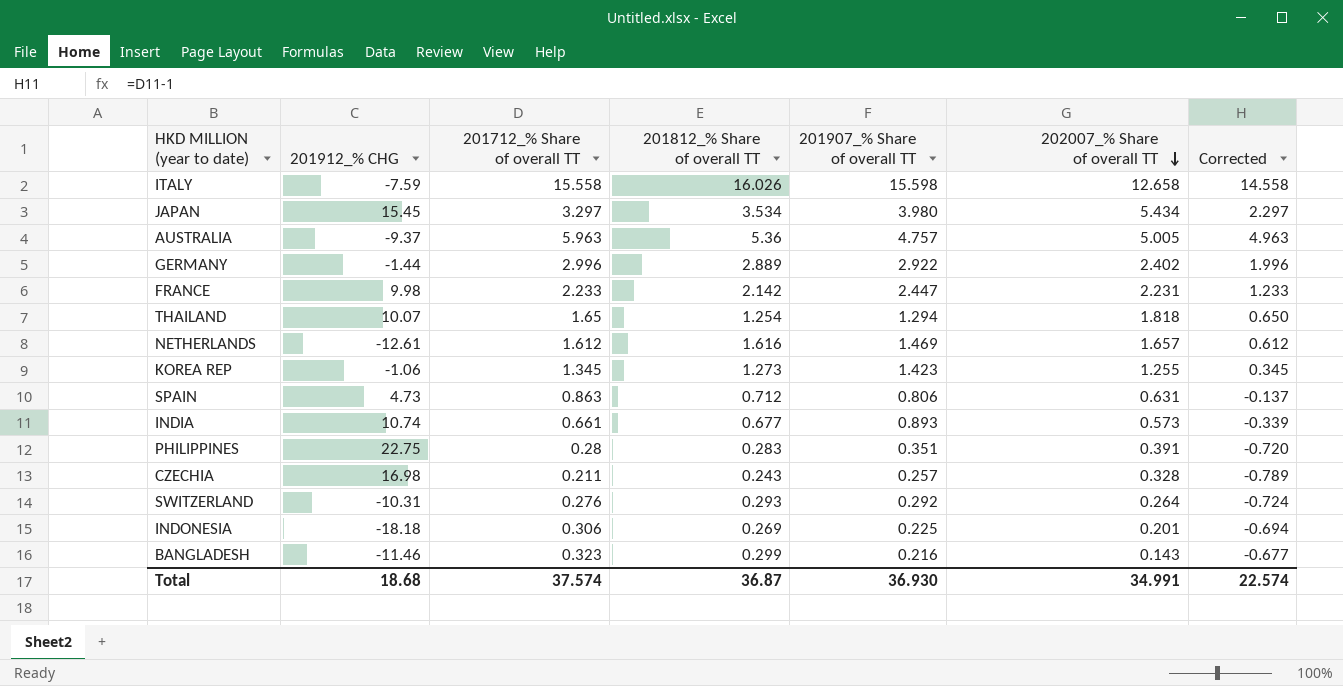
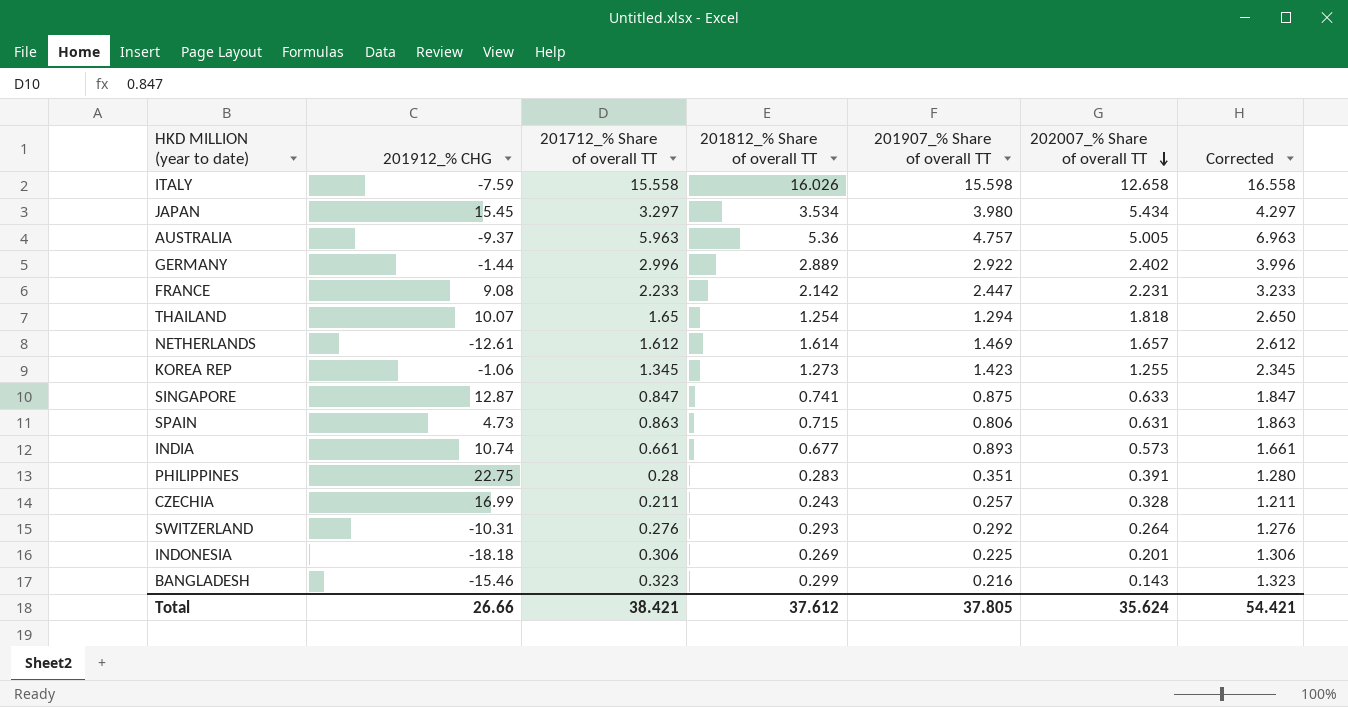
column Corrected | formula: [201712_% Share of overall TT] - 1 -> [201712_% Share of overall TT] + 1
FRANCE | 201912_% CHG: 9.98 -> 9.08
NETHERLANDS | 201812_% Share of overall TT: 1.616 -> 1.614
row SINGAPORE: none -> 12.87 | 0.847 | 0.741 | 0.875 | 0.633 | 1.847
SPAIN | 201812_% Share of overall TT: 0.712 -> 0.715
CZECHIA | 201912_% CHG: 16.98 -> 16.99
BANGLADESH | 201912_% CHG: -11.46 -> -15.46
Total | 201912_% CHG: 18.68 -> 26.66
Total | 201712_% Share of overall TT: 37.574 -> 38.421
Total | 201812_% Share of overall TT: 36.87 -> 37.612
Total | 201907_% Share of overall TT: 36.930 -> 37.805
Total | 202007_% Share of overall TT: 34.991 -> 35.624
Total | Corrected: 22.574 -> 54.421

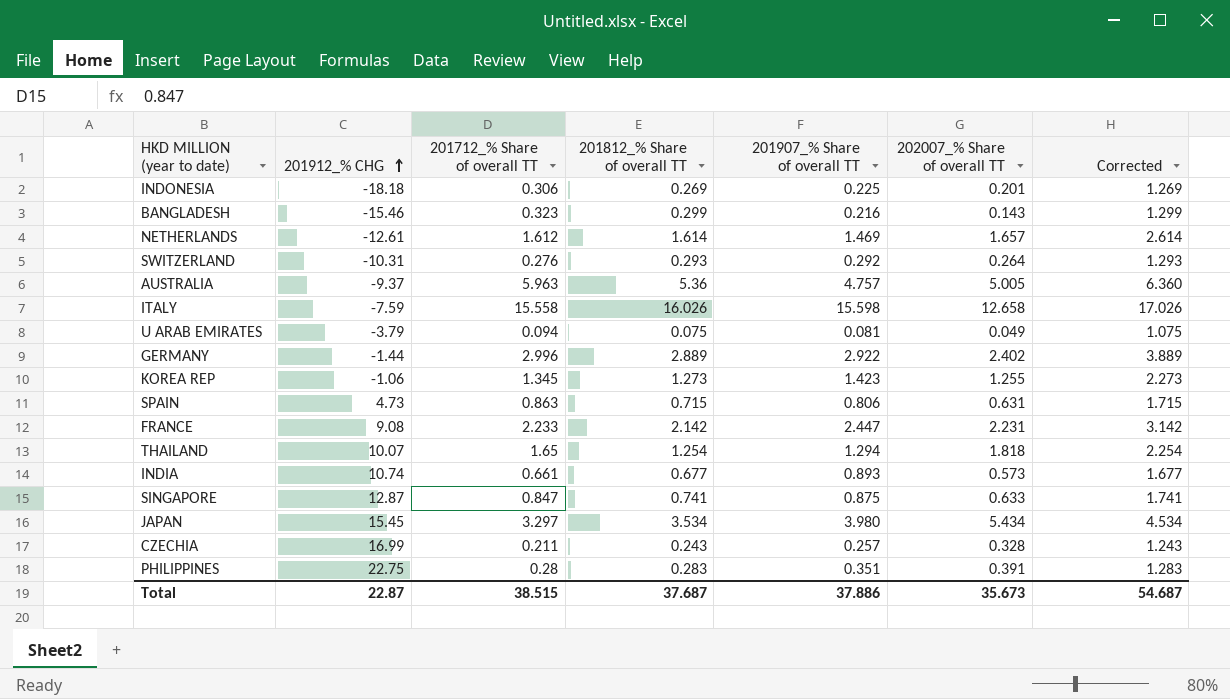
row order: 202007_% Share of overall TT descending -> 201912_% CHG ascending
column Corrected | formula: [201712_% Share of overall TT] + 1 -> [201812_% Share of overall TT] + 1
row U ARAB EMIRATES: none -> -3.79 | 0.094 | 0.075 | 0.081 | 0.049 | 1.075
Total | 201912_% CHG: 26.66 -> 22.87
Total | 201712_% Share of overall TT: 38.421 -> 38.515
Total | 201812_% Share of overall TT: 37.612 -> 37.687
Total | 201907_% Share of overall TT: 37.805 -> 37.886
Total | 202007_% Share of overall TT: 35.624 -> 35.673
Total | Corrected: 54.421 -> 54.687

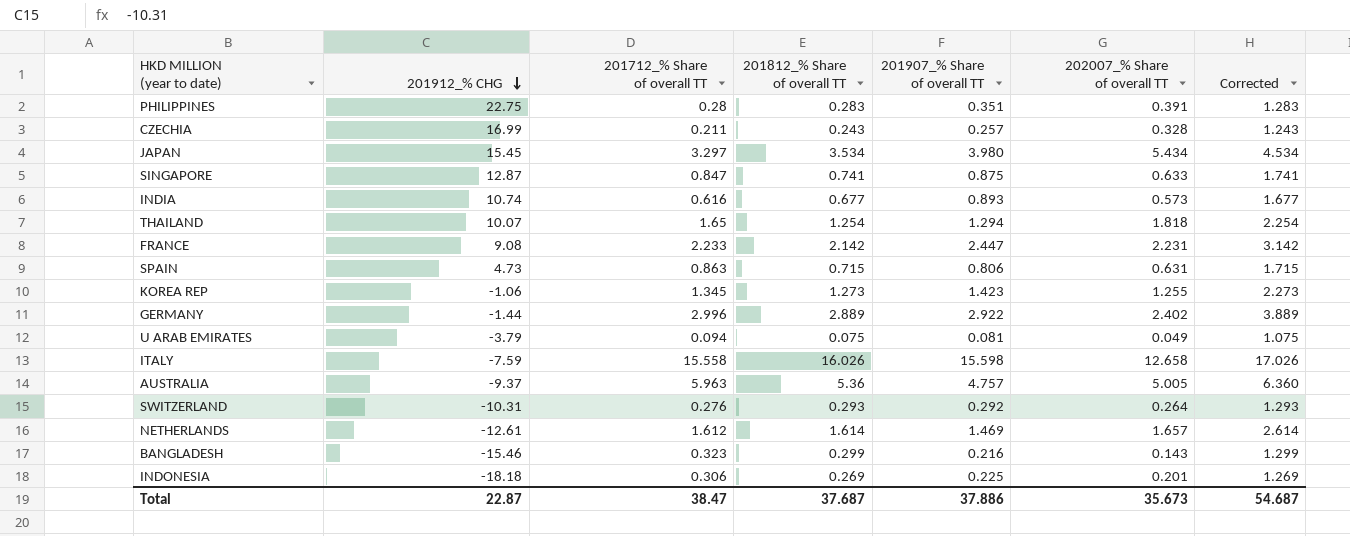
row order: 201912_% CHG ascending -> 201912_% CHG descending
INDIA | 201712_% Share of overall TT: 0.661 -> 0.616
Total | 201712_% Share of overall TT: 38.515 -> 38.47

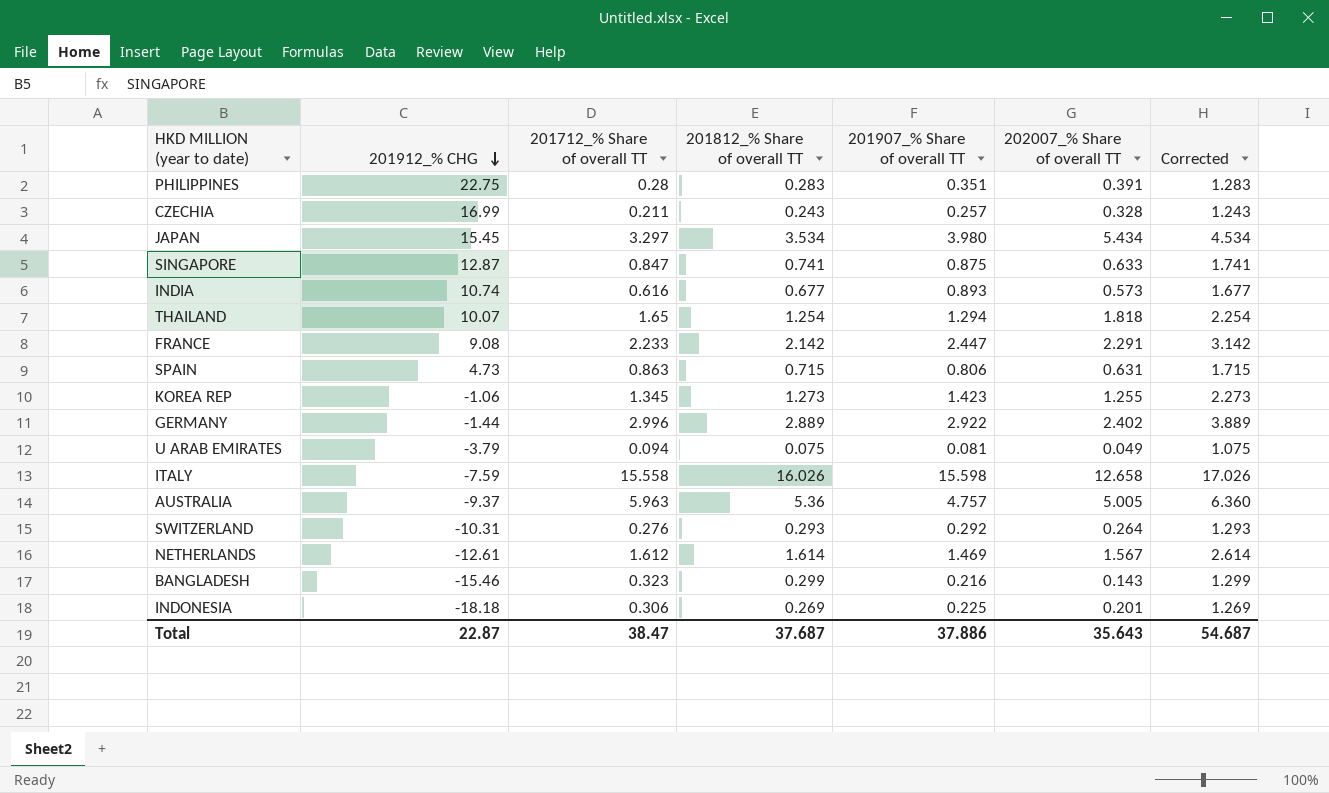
FRANCE | 202007_% Share of overall TT: 2.231 -> 2.291
NETHERLANDS | 202007_% Share of overall TT: 1.657 -> 1.567
Total | 202007_% Share of overall TT: 35.673 -> 35.643

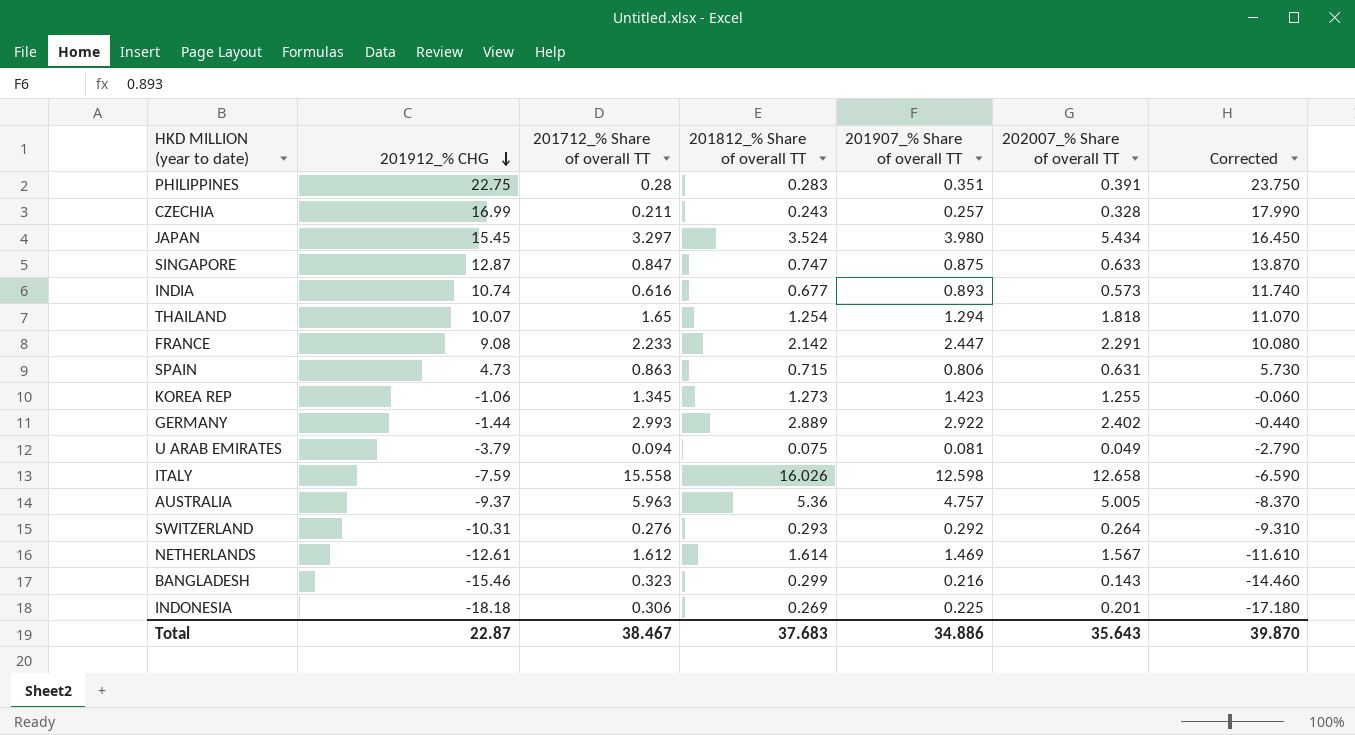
column Corrected | formula: [201812_% Share of overall TT] + 1 -> [201912_% CHG] + 1
JAPAN | 201812_% Share of overall TT: 3.534 -> 3.524
SINGAPORE | 201812_% Share of overall TT: 0.741 -> 0.747
GERMANY | 201712_% Share of overall TT: 2.996 -> 2.993
ITALY | 201907_% Share of overall TT: 15.598 -> 12.598
Total | 201712_% Share of overall TT: 38.47 -> 38.467
Total | 201812_% Share of overall TT: 37.687 -> 37.683
Total | 201907_% Share of overall TT: 37.886 -> 34.886
Total | Corrected: 54.687 -> 39.870

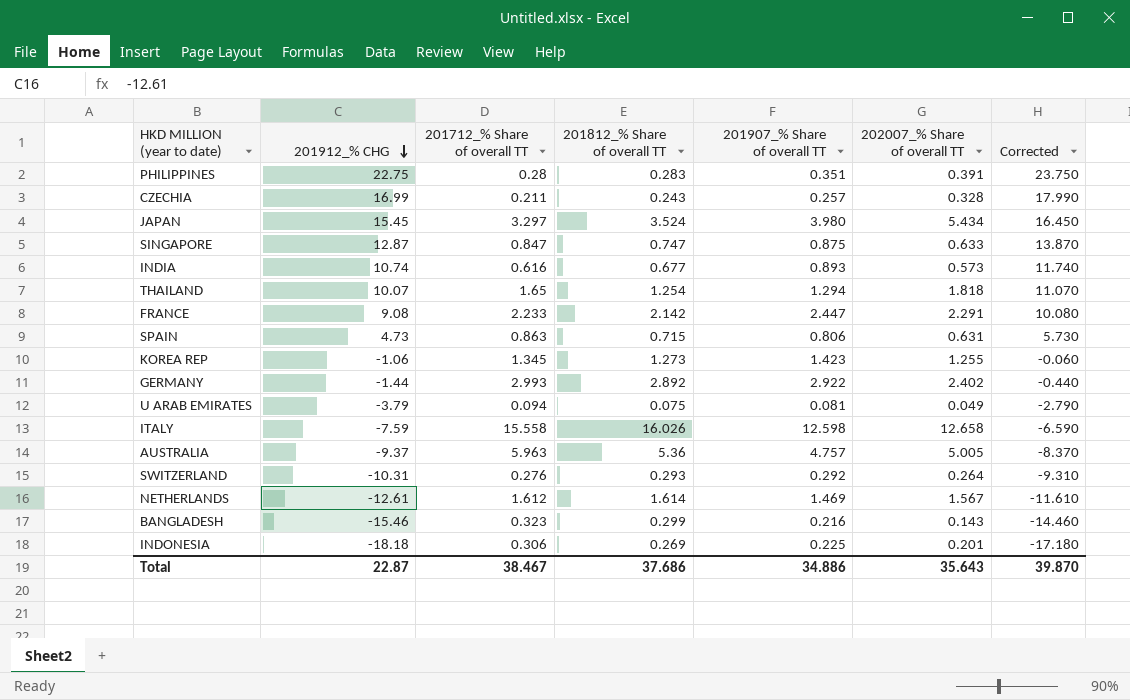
GERMANY | 201812_% Share of overall TT: 2.889 -> 2.892
Total | 201812_% Share of overall TT: 37.683 -> 37.686

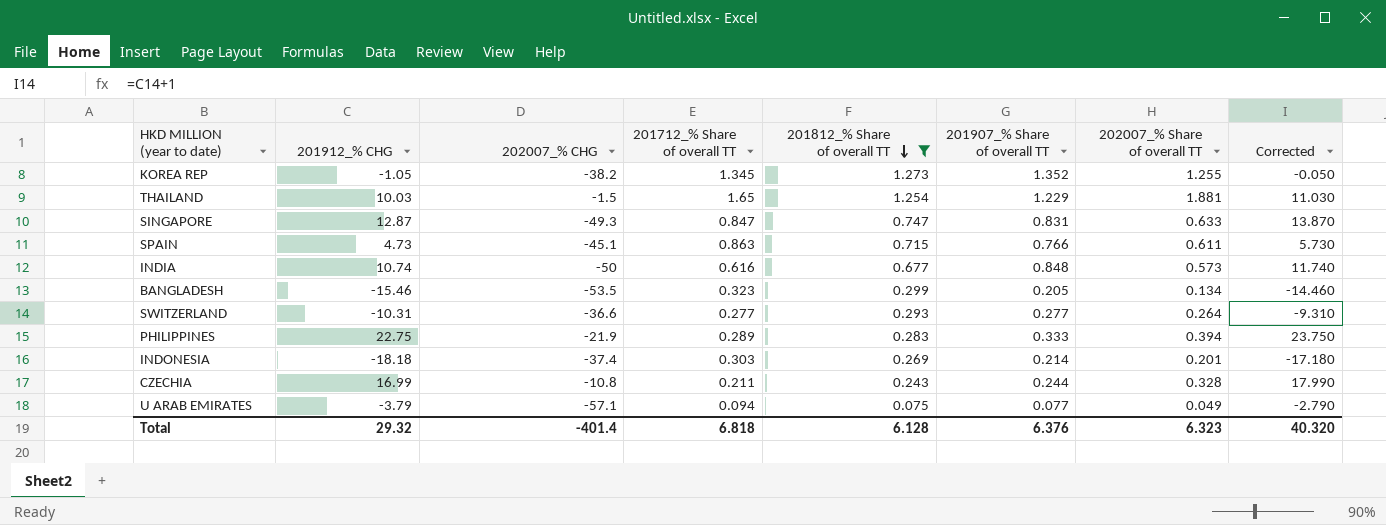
filter: none -> 201812_% Share of overall TT <= 1.273
row order: 201912_% CHG descending -> 201812_% Share of overall TT descending
column 202007_% CHG | position: none -> 3
KOREA REP | 201912_% CHG: -1.06 -> -1.05
KOREA REP | 201907_% Share of overall TT: 1.423 -> 1.352
KOREA REP | Corrected: -0.060 -> -0.050
THAILAND | 201912_% CHG: 10.07 -> 10.03
THAILAND | 201907_% Share of overall TT: 1.294 -> 1.229
THAILAND | 202007_% Share of overall TT: 1.818 -> 1.881
THAILAND | Corrected: 11.070 -> 11.030
SINGAPORE | 201907_% Share of overall TT: 0.875 -> 0.831
SPAIN | 201907_% Share of overall TT: 0.806 -> 0.766
SPAIN | 202007_% Share of overall TT: 0.631 -> 0.611
INDIA | 201907_% Share of overall TT: 0.893 -> 0.848
BANGLADESH | 201907_% Share of overall TT: 0.216 -> 0.205
BANGLADESH | 202007_% Share of overall TT: 0.143 -> 0.134
SWITZERLAND | 201712_% Share of overall TT: 0.276 -> 0.277
SWITZERLAND | 201907_% Share of overall TT: 0.292 -> 0.277
PHILIPPINES | 201712_% Share of overall TT: 0.28 -> 0.289
PHILIPPINES | 201907_% Share of overall TT: 0.351 -> 0.333
PHILIPPINES | 202007_% Share of overall TT: 0.391 -> 0.394
INDONESIA | 201712_% Share of overall TT: 0.306 -> 0.303
INDONESIA | 201907_% Share of overall TT: 0.225 -> 0.214
CZECHIA | 201907_% Share of overall TT: 0.257 -> 0.244
U ARAB EMIRATES | 201907_% Share of overall TT: 0.081 -> 0.077
Total | 201912_% CHG: 22.87 -> 29.32
Total | 201712_% Share of overall TT: 38.467 -> 6.818
Total | 201812_% Share of overall TT: 37.686 -> 6.128
Total | 201907_% Share of overall TT: 34.886 -> 6.376
Total | 202007_% Share of overall TT: 35.643 -> 6.323
Total | Corrected: 39.870 -> 40.320

